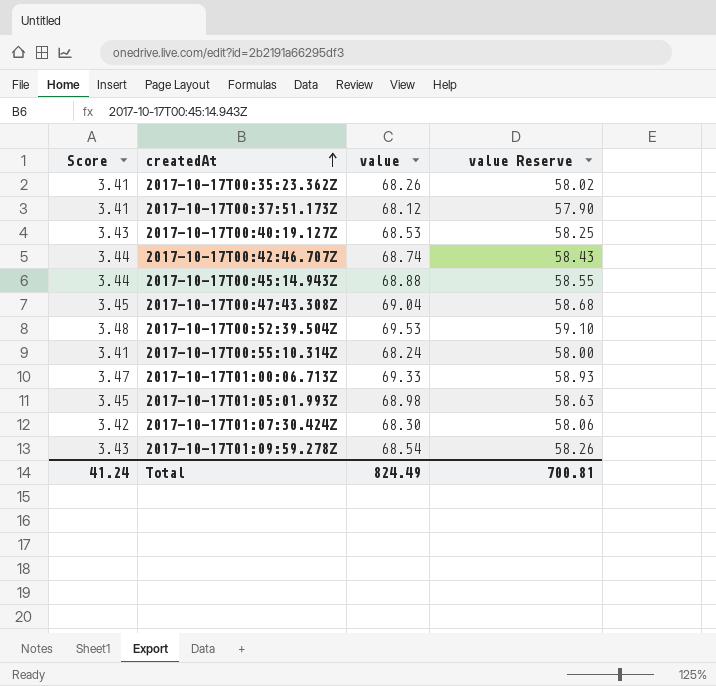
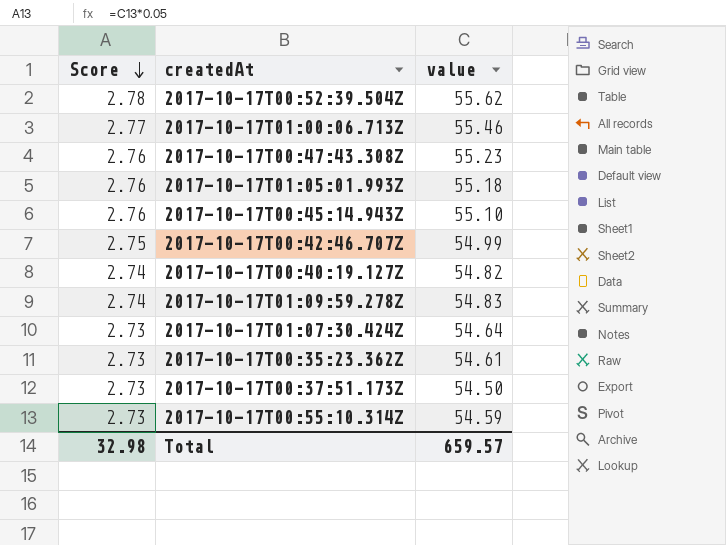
row order: createdAt ascending -> Score descending
column value Reserve | formula: [value] * 0.85 -> none
2017-10-17T00:52:39.504Z | Score: 3.48 -> 2.78
2017-10-17T00:52:39.504Z | value: 69.53 -> 55.62
2017-10-17T01:00:06.713Z | Score: 3.47 -> 2.77
2017-10-17T01:00:06.713Z | value: 69.33 -> 55.46
2017-10-17T00:47:43.308Z | Score: 3.45 -> 2.76
2017-10-17T00:47:43.308Z | value: 69.04 -> 55.23
2017-10-17T01:05:01.993Z | Score: 3.45 -> 2.76
2017-10-17T01:05:01.993Z | value: 68.98 -> 55.18
2017-10-17T00:45:14.943Z | Score: 3.44 -> 2.76
2017-10-17T00:45:14.943Z | value: 68.88 -> 55.10
2017-10-17T00:42:46.707Z | Score: 3.44 -> 2.75
2017-10-17T00:42:46.707Z | value: 68.74 -> 54.99
2017-10-17T00:40:19.127Z | Score: 3.43 -> 2.74
2017-10-17T00:40:19.127Z | value: 68.53 -> 54.82
2017-10-17T01:09:59.278Z | Score: 3.43 -> 2.74
2017-10-17T01:09:59.278Z | value: 68.54 -> 54.83
2017-10-17T01:07:30.424Z | Score: 3.42 -> 2.73
2017-10-17T01:07:30.424Z | value: 68.30 -> 54.64
2017-10-17T00:35:23.362Z | Score: 3.41 -> 2.73
2017-10-17T00:35:23.362Z | value: 68.26 -> 54.61
2017-10-17T00:37:51.173Z | Score: 3.41 -> 2.73
2017-10-17T00:37:51.173Z | value: 68.12 -> 54.50
2017-10-17T00:55:10.314Z | Score: 3.41 -> 2.73
2017-10-17T00:55:10.314Z | value: 68.24 -> 54.59
Total | Score: 41.24 -> 32.98
Total | value: 824.49 -> 659.57

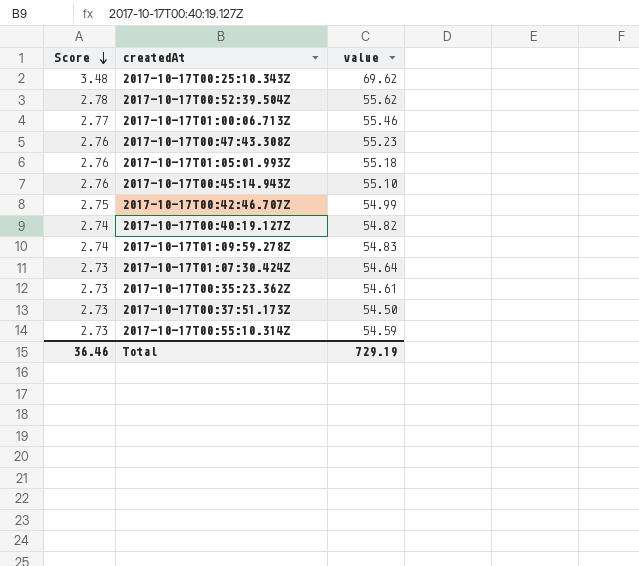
row 2017-10-17T00:25:10.343Z: none -> 3.48 | 69.62
Total | Score: 32.98 -> 36.46
Total | value: 659.57 -> 729.19

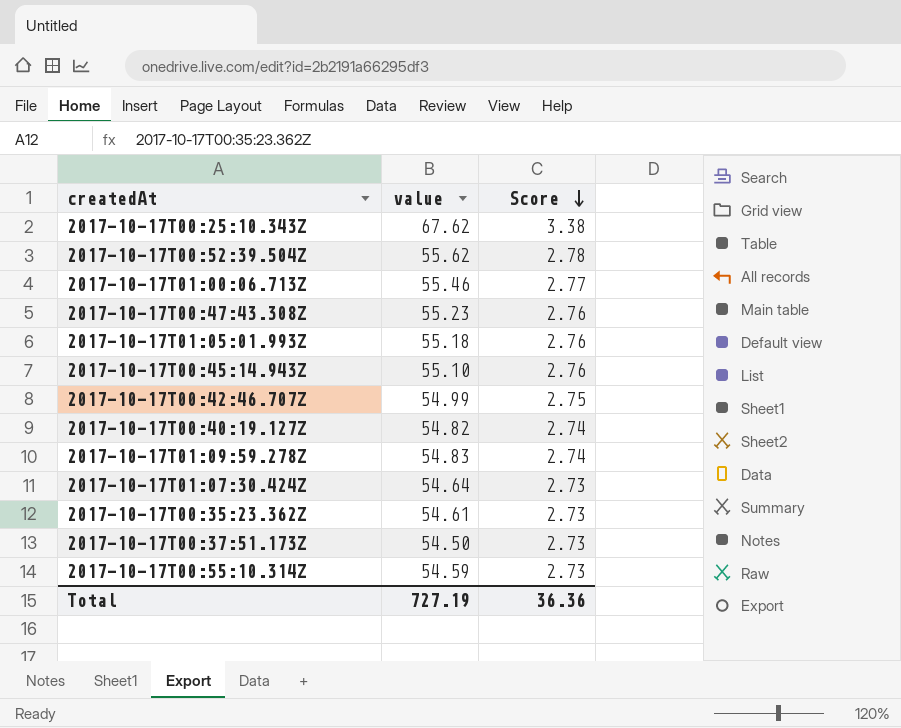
column Score | position: 1 -> 3
2017-10-17T00:25:10.343Z | value: 69.62 -> 67.62
2017-10-17T00:25:10.343Z | Score: 3.48 -> 3.38
Total | value: 729.19 -> 727.19
Total | Score: 36.46 -> 36.36

